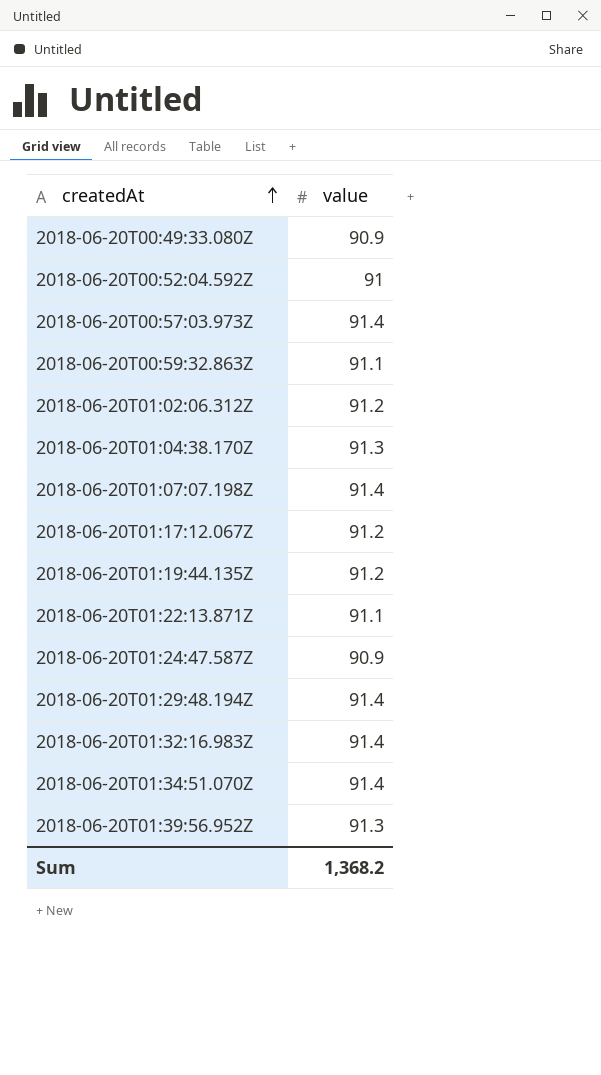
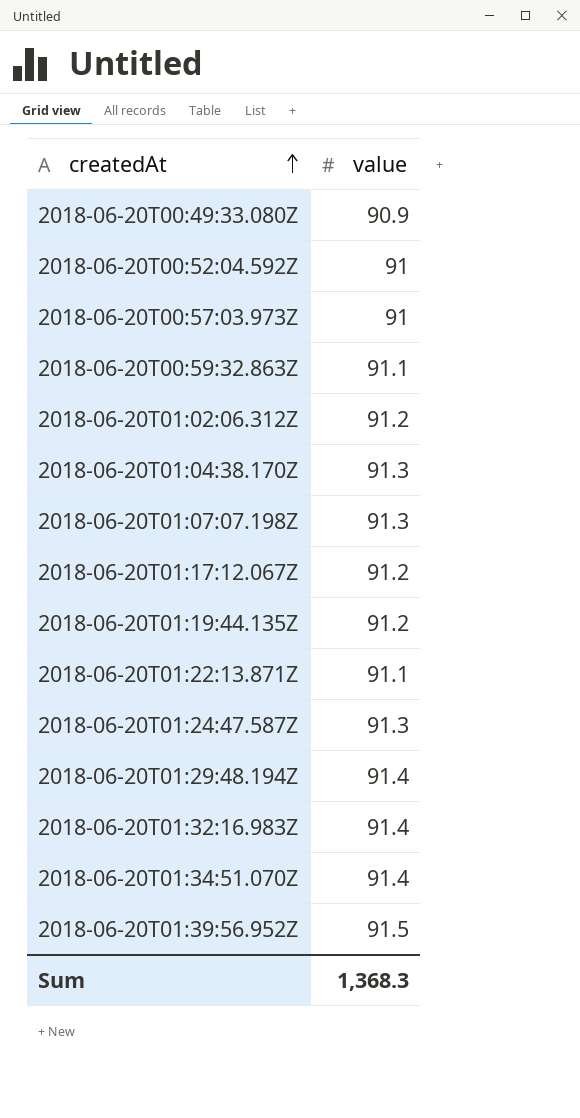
2018-06-20T00:57:03.973Z | value: 91.4 -> 91
2018-06-20T01:07:07.198Z | value: 91.4 -> 91.3
2018-06-20T01:24:47.587Z | value: 90.9 -> 91.3
2018-06-20T01:39:56.952Z | value: 91.3 -> 91.5
Sum | value: 1,368.2 -> 1,368.3

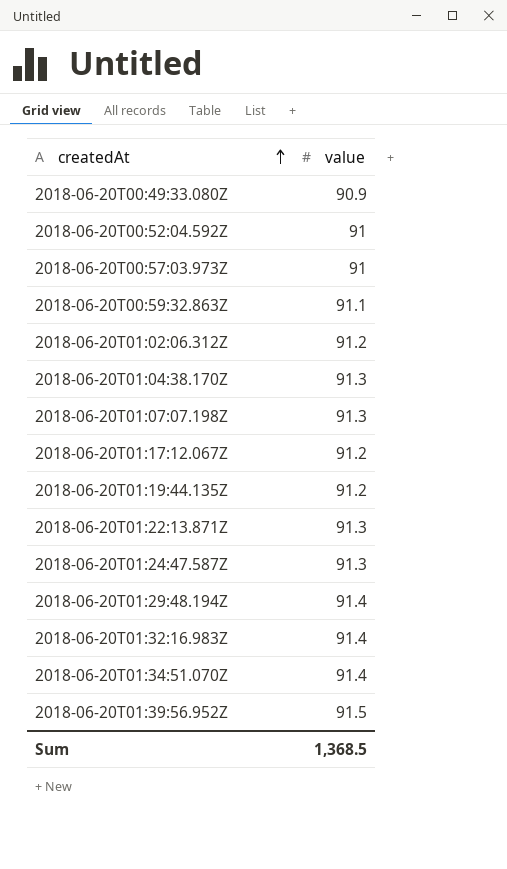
2018-06-20T01:22:13.871Z | value: 91.1 -> 91.3
Sum | value: 1,368.3 -> 1,368.5

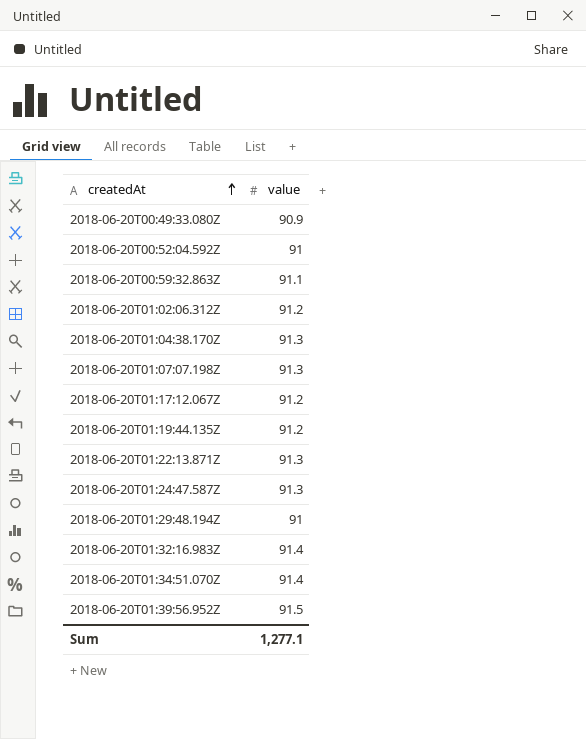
row 2018-06-20T00:57:03.973Z: 91 -> none
2018-06-20T01:29:48.194Z | value: 91.4 -> 91
Sum | value: 1,368.5 -> 1,277.1

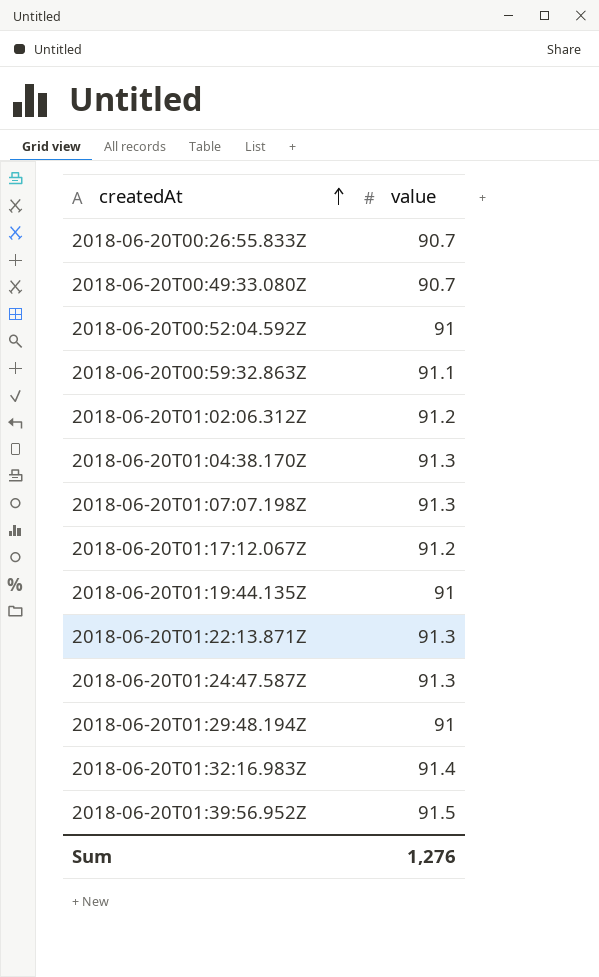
row 2018-06-20T01:34:51.070Z: 91.4 -> none
row 2018-06-20T00:26:55.833Z: none -> 90.7
2018-06-20T00:49:33.080Z | value: 90.9 -> 90.7
2018-06-20T01:19:44.135Z | value: 91.2 -> 91
Sum | value: 1,277.1 -> 1,276

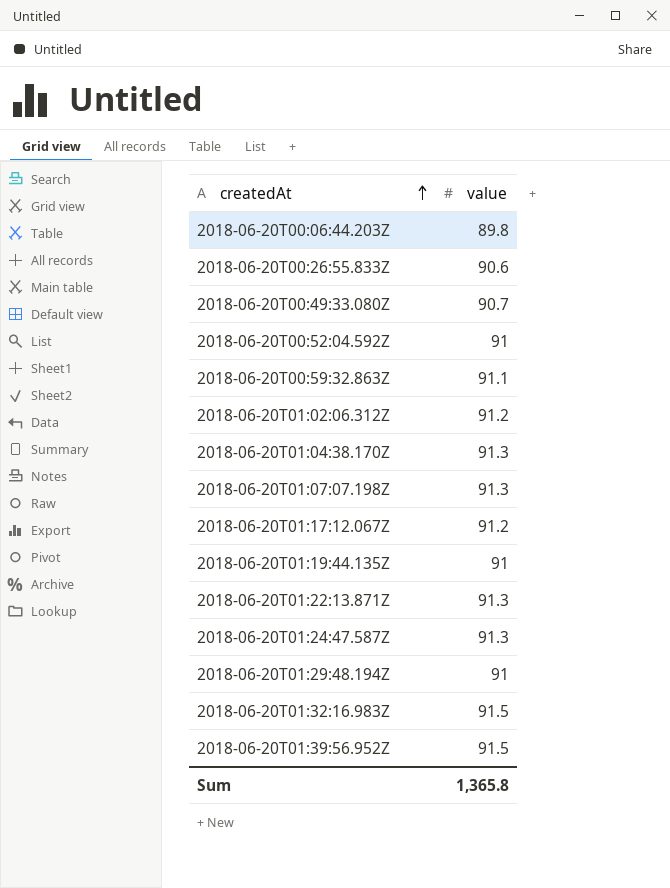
row 2018-06-20T00:06:44.203Z: none -> 89.8
2018-06-20T00:26:55.833Z | value: 90.7 -> 90.6
2018-06-20T01:32:16.983Z | value: 91.4 -> 91.5
Sum | value: 1,276 -> 1,365.8

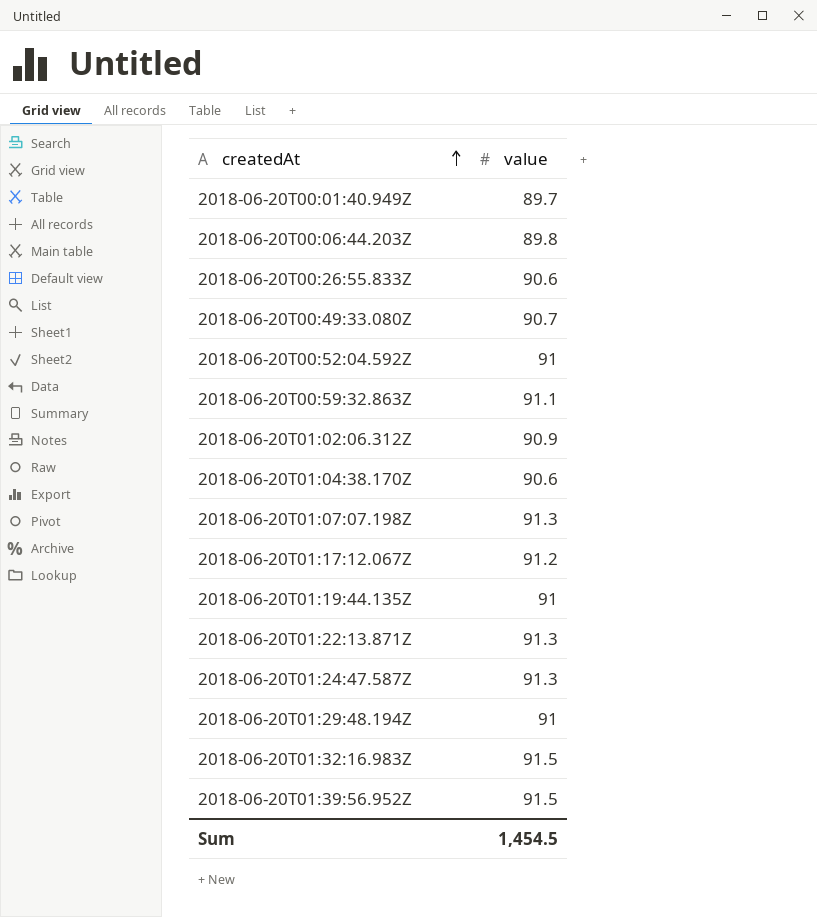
row 2018-06-20T00:01:40.949Z: none -> 89.7
2018-06-20T01:02:06.312Z | value: 91.2 -> 90.9
2018-06-20T01:04:38.170Z | value: 91.3 -> 90.6
Sum | value: 1,365.8 -> 1,454.5

